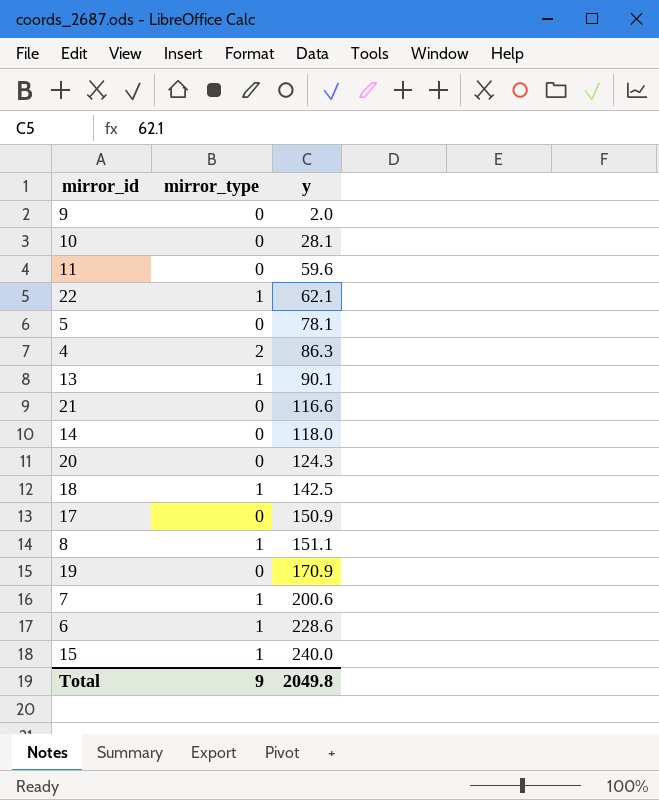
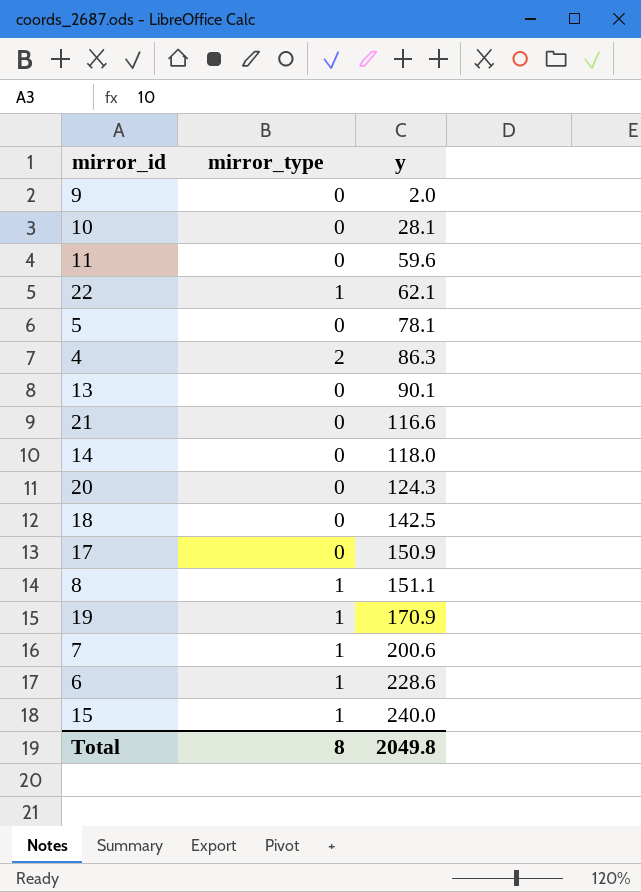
13 | mirror_type: 1 -> 0
18 | mirror_type: 1 -> 0
19 | mirror_type: 0 -> 1
Total | mirror_type: 9 -> 8

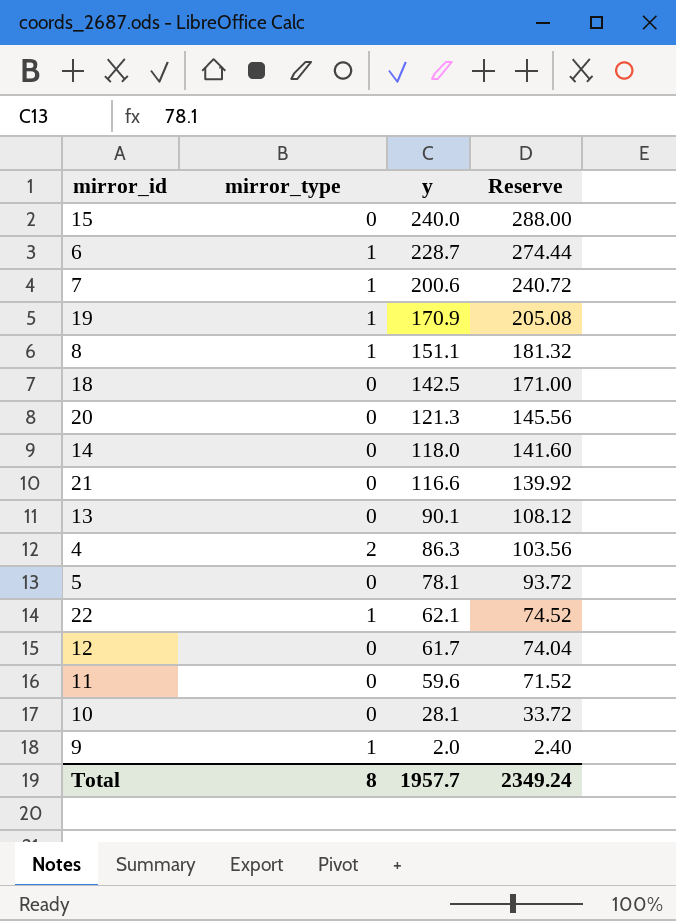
row order: y ascending -> y descending
column Reserve | formula: none -> [y] * 1.2
row 17: 0 | 150.9 -> none
15 | mirror_type: 1 -> 0
6 | y: 228.6 -> 228.7
20 | y: 124.3 -> 121.3
row 12: none -> 0 | 61.7 | 74.04
9 | mirror_type: 0 -> 1
Total | y: 2049.8 -> 1957.7

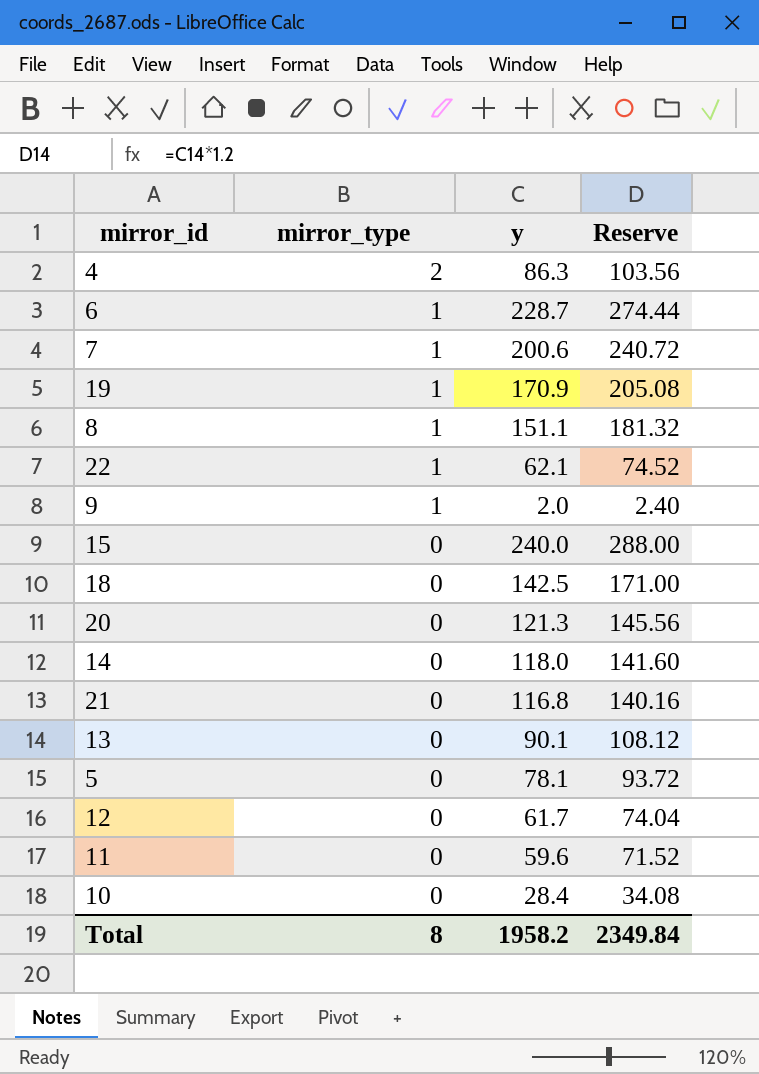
row order: y descending -> mirror_type descending
21 | y: 116.6 -> 116.8
21 | Reserve: 139.92 -> 140.16
10 | y: 28.1 -> 28.4
10 | Reserve: 33.72 -> 34.08
Total | y: 1957.7 -> 1958.2
Total | Reserve: 2349.24 -> 2349.84

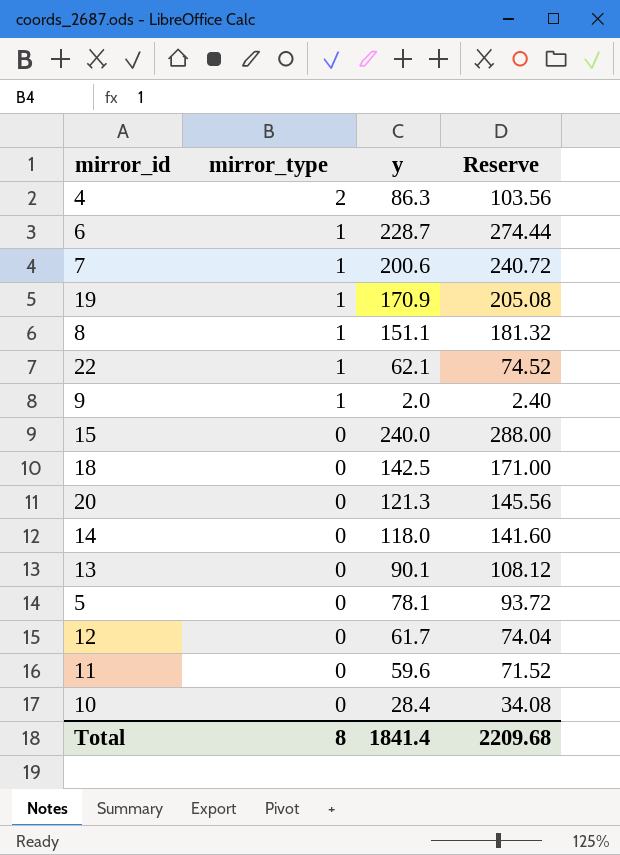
row 21: 0 | 116.8 | 140.16 -> none
Total | y: 1958.2 -> 1841.4
Total | Reserve: 2349.84 -> 2209.68

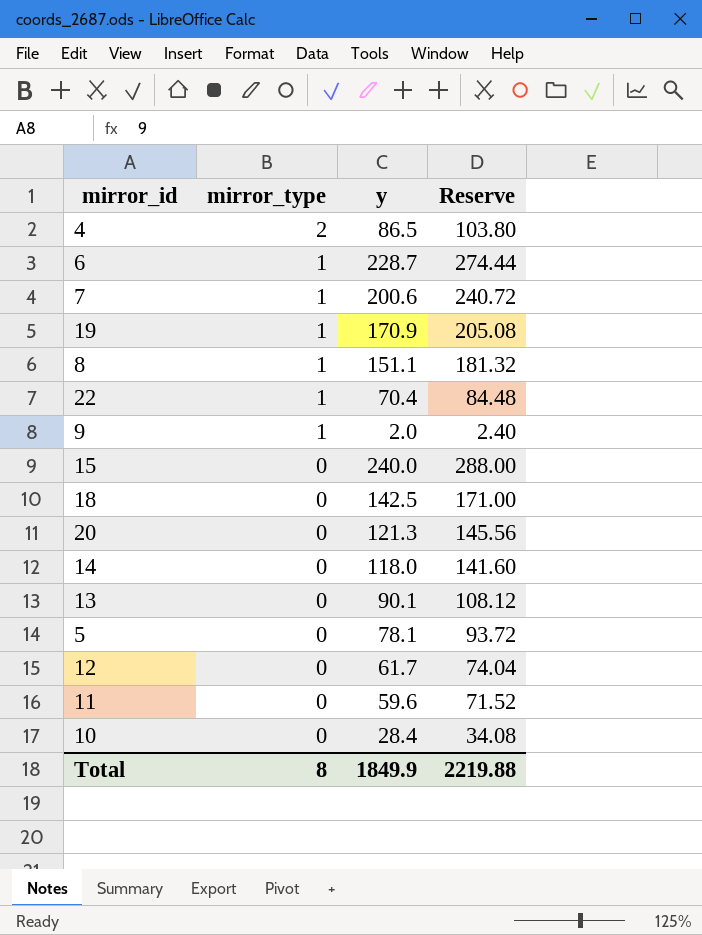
4 | y: 86.3 -> 86.5
4 | Reserve: 103.56 -> 103.80
22 | y: 62.1 -> 70.4
22 | Reserve: 74.52 -> 84.48
Total | y: 1841.4 -> 1849.9
Total | Reserve: 2209.68 -> 2219.88

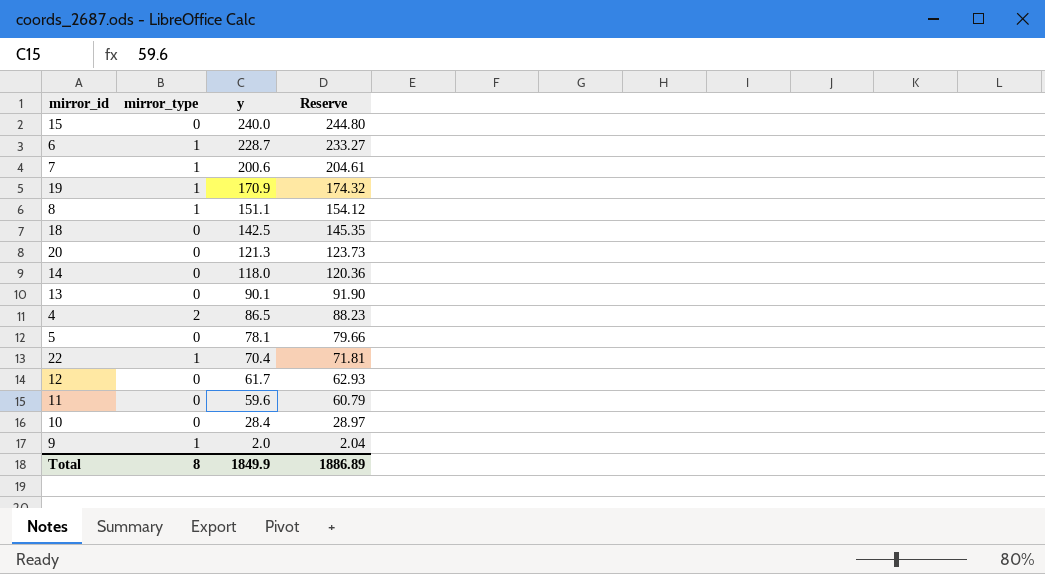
row order: mirror_type descending -> y descending
column Reserve | formula: [y] * 1.2 -> [y] * 1.02
Total | Reserve: 2219.88 -> 1886.89

